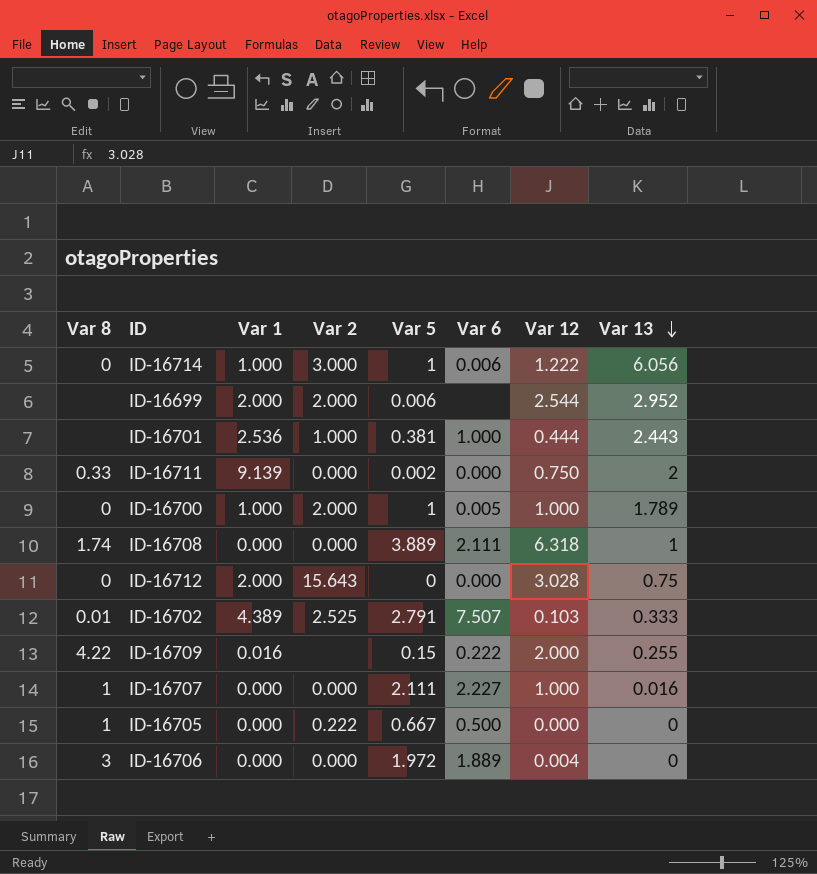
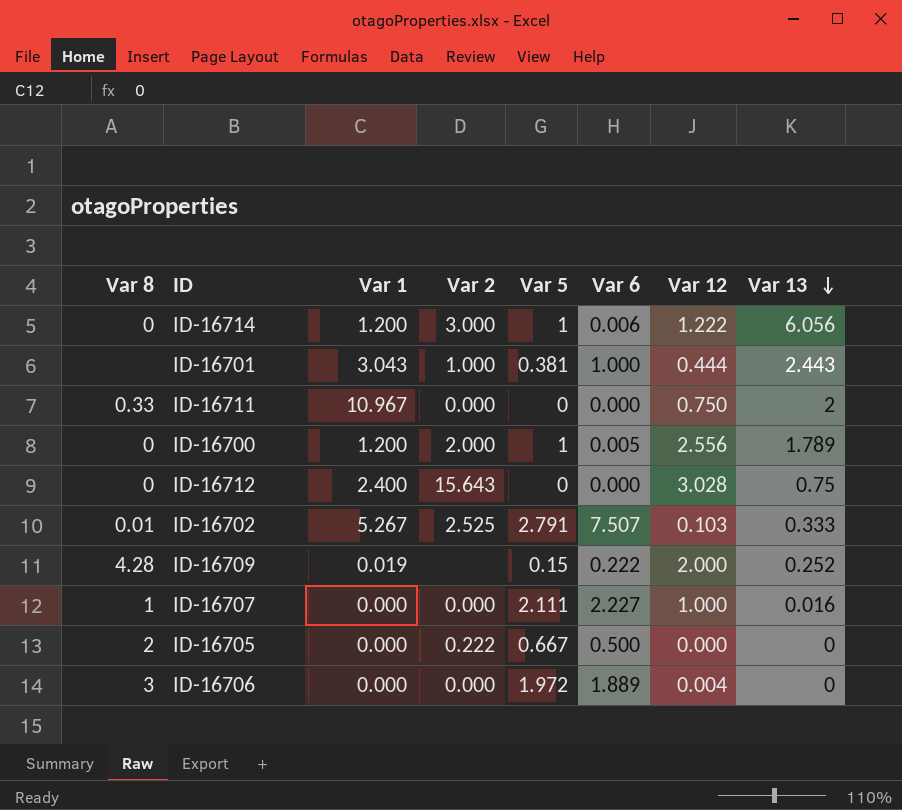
row ID-16699: none | 2.000 | 2.000 | 0.006 | none | 2.544 | 2.952 -> none
row ID-16708: 1.74 | 0.000 | 0.000 | 3.889 | 2.111 | 6.318 | 1 -> none
ID-16714 | Var 1: 1.000 -> 1.200
ID-16701 | Var 1: 2.536 -> 3.043
ID-16711 | Var 1: 9.139 -> 10.967
ID-16711 | Var 5: 0.002 -> 0
ID-16700 | Var 1: 1.000 -> 1.200
ID-16700 | Var 12: 1.000 -> 2.556
ID-16712 | Var 1: 2.000 -> 2.400
ID-16702 | Var 1: 4.389 -> 5.267
ID-16709 | Var 8: 4.22 -> 4.28
ID-16709 | Var 1: 0.016 -> 0.019
ID-16709 | Var 13: 0.255 -> 0.252
ID-16705 | Var 8: 1 -> 2

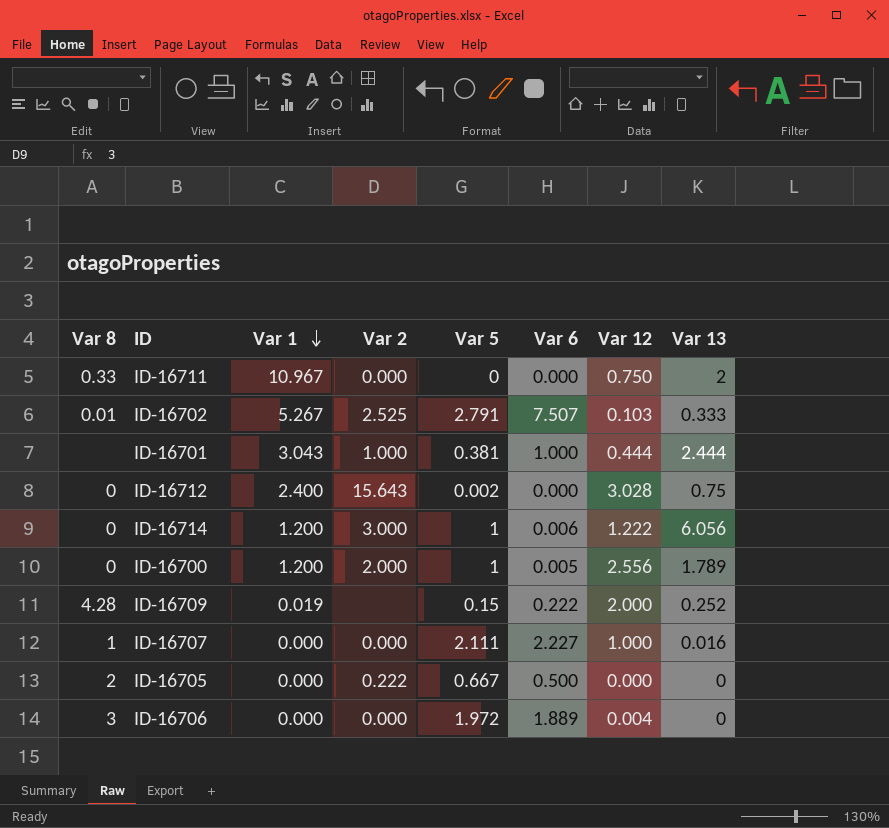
row order: Var 13 descending -> Var 1 descending
ID-16701 | Var 13: 2.443 -> 2.444
ID-16712 | Var 5: 0 -> 0.002

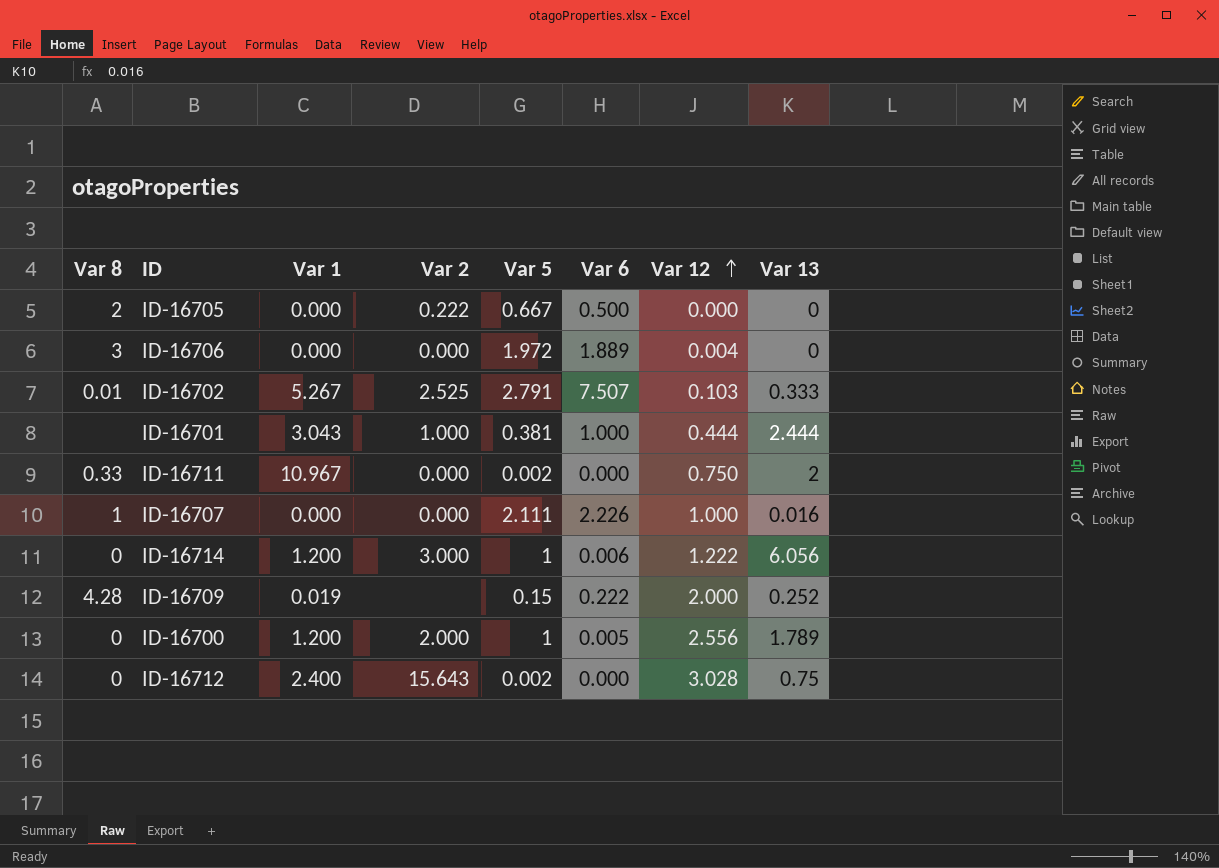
row order: Var 1 descending -> Var 12 ascending
ID-16711 | Var 5: 0 -> 0.002
ID-16707 | Var 6: 2.227 -> 2.226

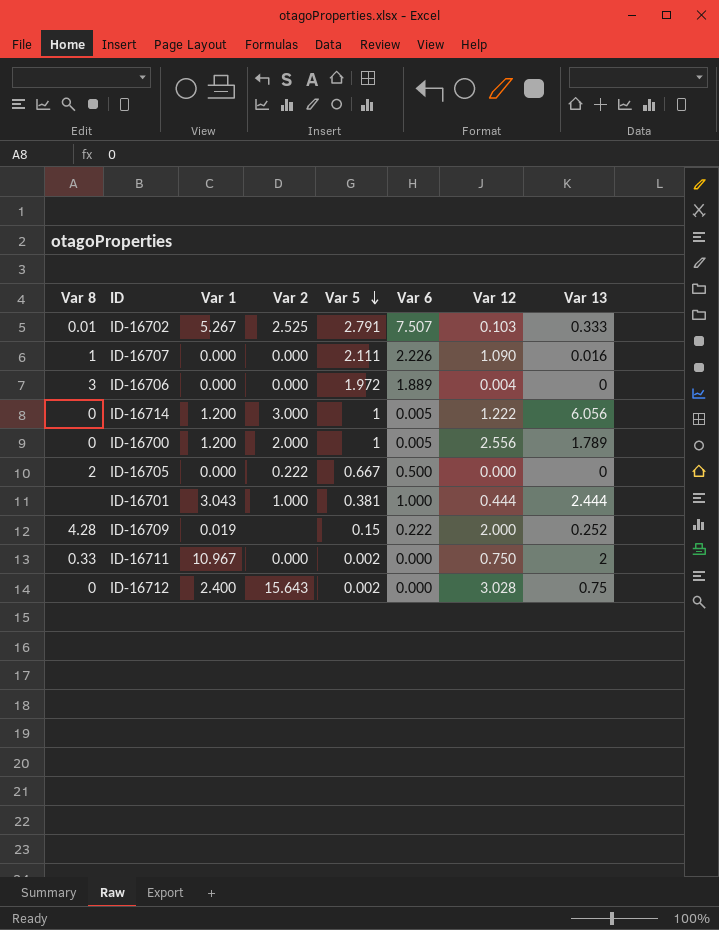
row order: Var 12 ascending -> Var 5 descending
ID-16707 | Var 12: 1.000 -> 1.090
ID-16714 | Var 6: 0.006 -> 0.005

